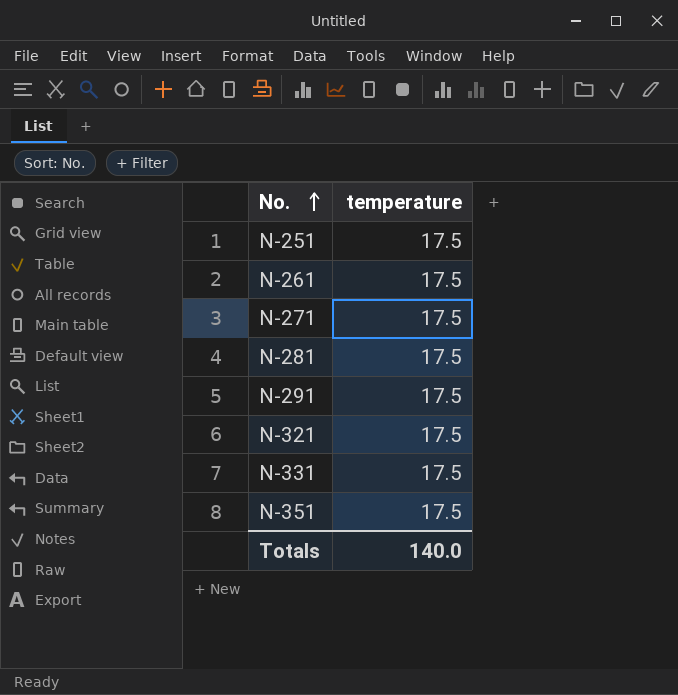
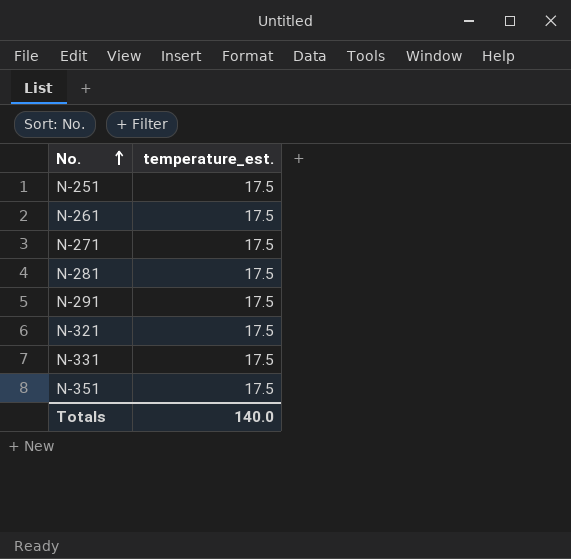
column name: temperature -> temperature_est.

